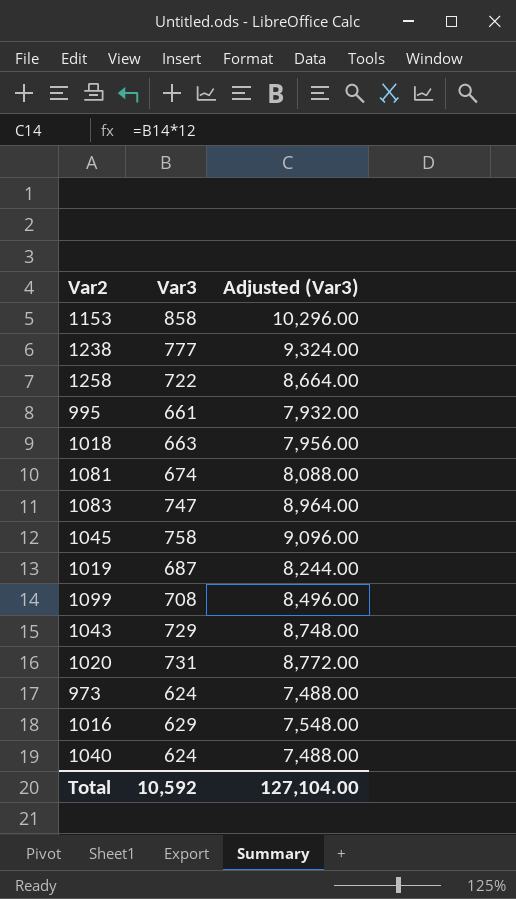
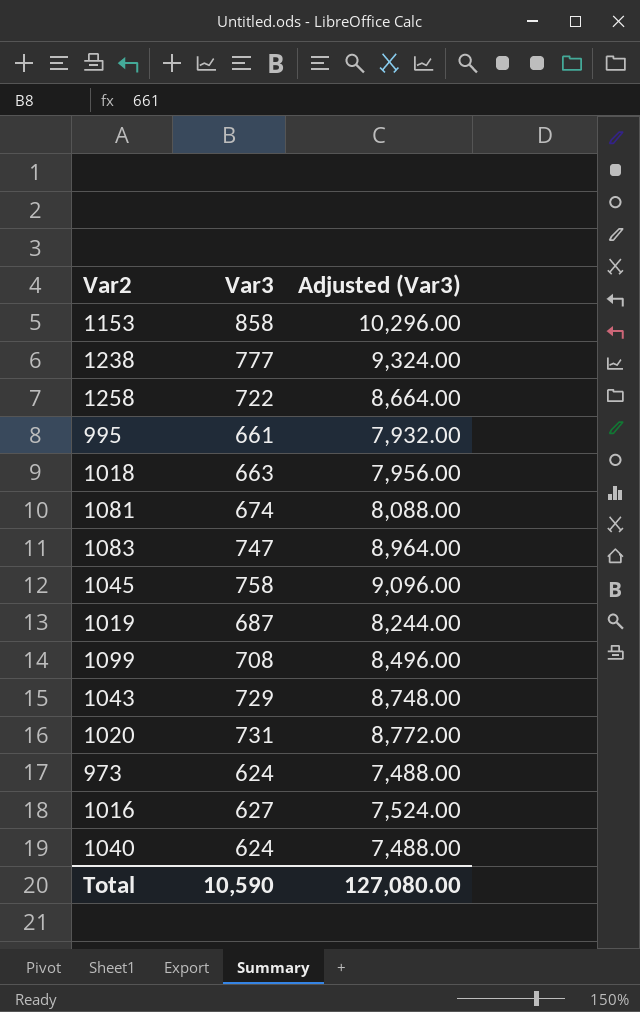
1016 | Var3: 629 -> 627
1016 | Adjusted (Var3): 7,548.00 -> 7,524.00
Total | Var3: 10,592 -> 10,590
Total | Adjusted (Var3): 127,104.00 -> 127,080.00

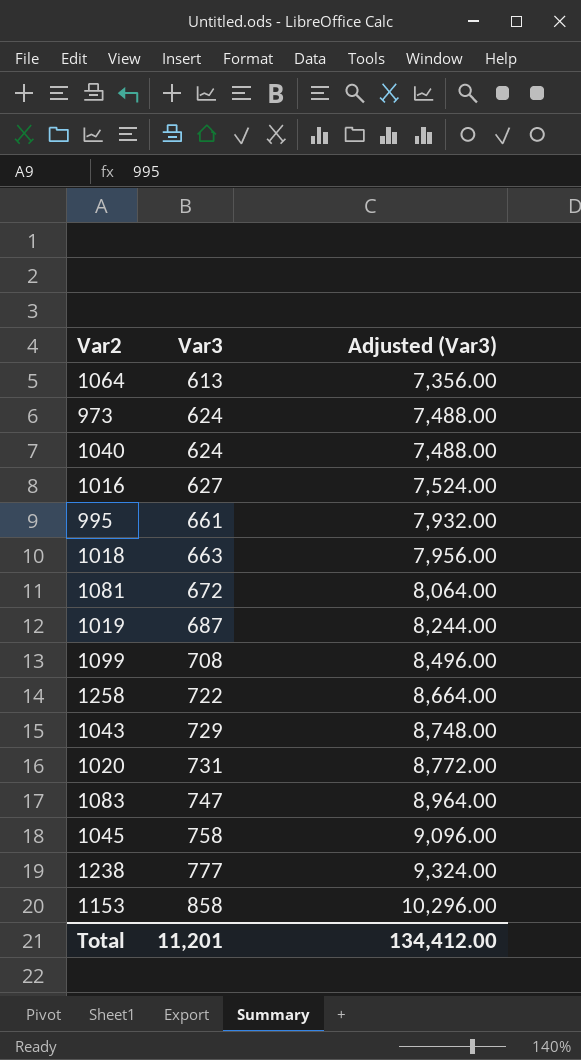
row order: none -> Var3 ascending
row 1064: none -> 613 | 7,356.00
1081 | Var3: 674 -> 672
1081 | Adjusted (Var3): 8,088.00 -> 8,064.00
Total | Var3: 10,590 -> 11,201
Total | Adjusted (Var3): 127,080.00 -> 134,412.00

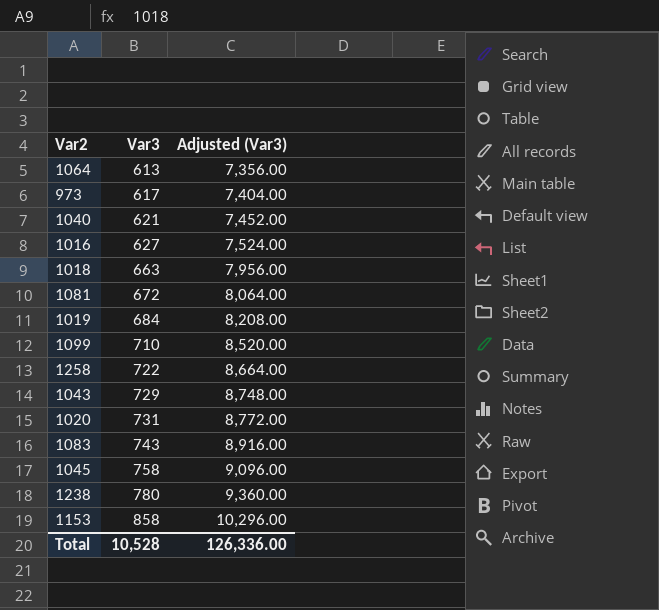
row 995: 661 | 7,932.00 -> none
973 | Var3: 624 -> 617
973 | Adjusted (Var3): 7,488.00 -> 7,404.00
1040 | Var3: 624 -> 621
1040 | Adjusted (Var3): 7,488.00 -> 7,452.00
1019 | Var3: 687 -> 684
1019 | Adjusted (Var3): 8,244.00 -> 8,208.00
1099 | Var3: 708 -> 710
1099 | Adjusted (Var3): 8,496.00 -> 8,520.00
1083 | Var3: 747 -> 743
1083 | Adjusted (Var3): 8,964.00 -> 8,916.00
1238 | Var3: 777 -> 780
1238 | Adjusted (Var3): 9,324.00 -> 9,360.00
Total | Var3: 11,201 -> 10,528
Total | Adjusted (Var3): 134,412.00 -> 126,336.00

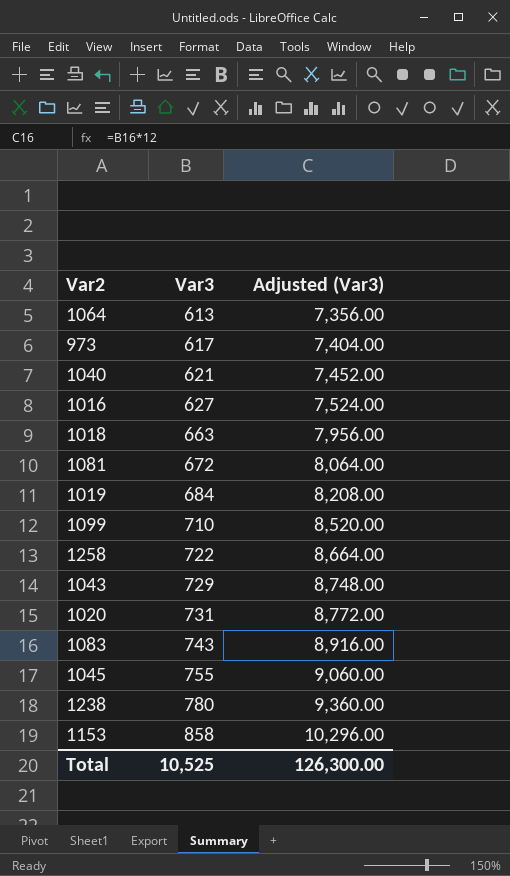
1045 | Var3: 758 -> 755
1045 | Adjusted (Var3): 9,096.00 -> 9,060.00
Total | Var3: 10,528 -> 10,525
Total | Adjusted (Var3): 126,336.00 -> 126,300.00

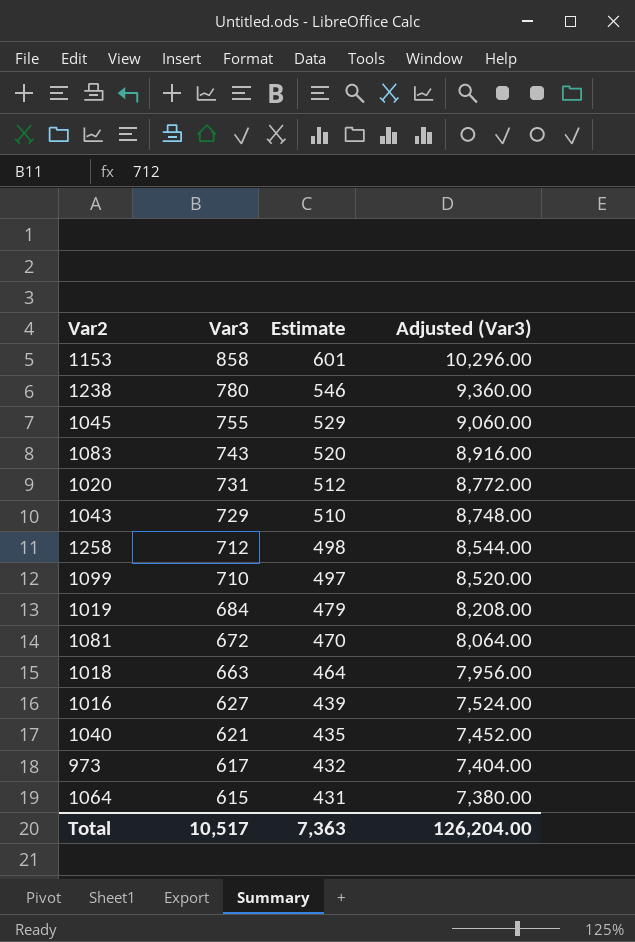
row order: Var3 ascending -> Var3 descending
column Estimate | formula: none -> [Var3] * 0.7
1258 | Var3: 722 -> 712
1258 | Adjusted (Var3): 8,664.00 -> 8,544.00
1064 | Var3: 613 -> 615
1064 | Adjusted (Var3): 7,356.00 -> 7,380.00
Total | Var3: 10,525 -> 10,517
Total | Adjusted (Var3): 126,300.00 -> 126,204.00

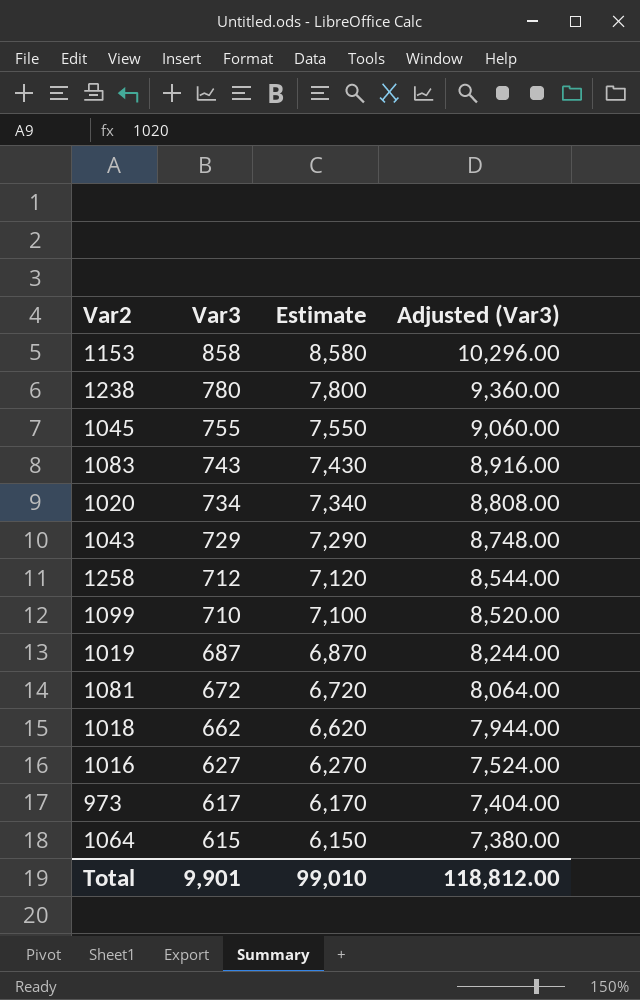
column Estimate | formula: [Var3] * 0.7 -> [Var3] * 10
row 1040: 621 | 435 | 7,452.00 -> none
1020 | Var3: 731 -> 734
1020 | Adjusted (Var3): 8,772.00 -> 8,808.00
1019 | Var3: 684 -> 687
1019 | Adjusted (Var3): 8,208.00 -> 8,244.00
1018 | Var3: 663 -> 662
1018 | Adjusted (Var3): 7,956.00 -> 7,944.00
Total | Var3: 10,517 -> 9,901
Total | Estimate: 7,363 -> 99,010
Total | Adjusted (Var3): 126,204.00 -> 118,812.00

